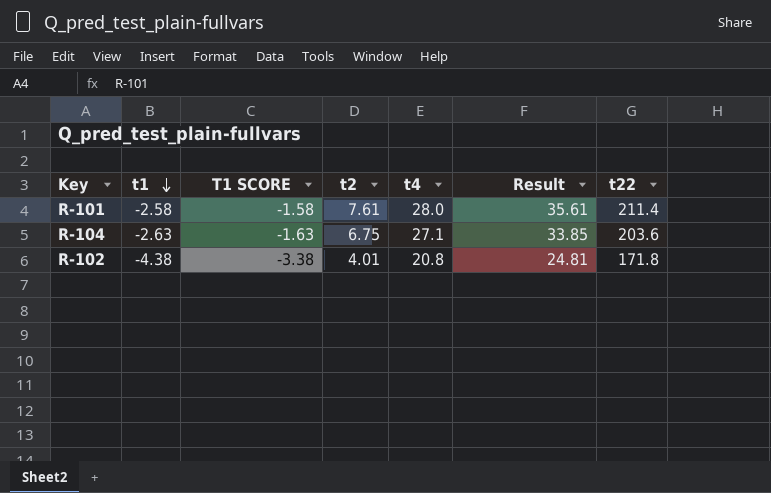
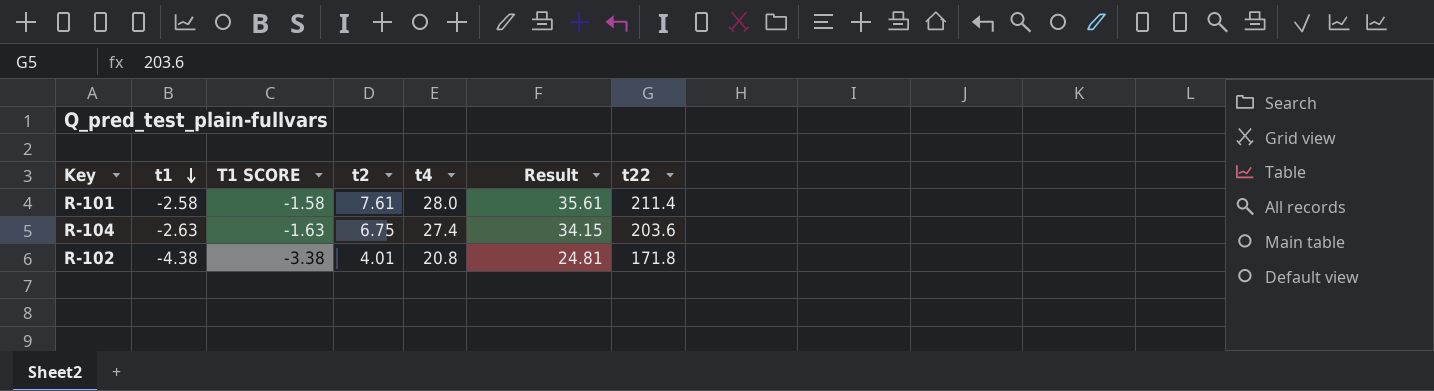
R-104 | t4: 27.1 -> 27.4
R-104 | Result: 33.85 -> 34.15

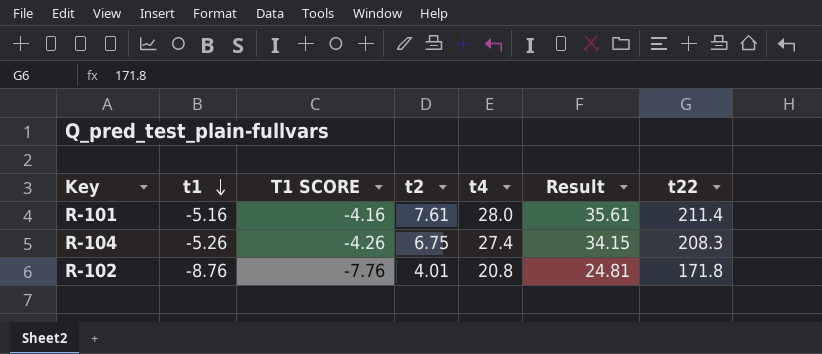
R-101 | t1: -2.58 -> -5.16
R-101 | T1 SCORE: -1.58 -> -4.16
R-104 | t1: -2.63 -> -5.26
R-104 | T1 SCORE: -1.63 -> -4.26
R-104 | t22: 203.6 -> 208.3
R-102 | t1: -4.38 -> -8.76
R-102 | T1 SCORE: -3.38 -> -7.76

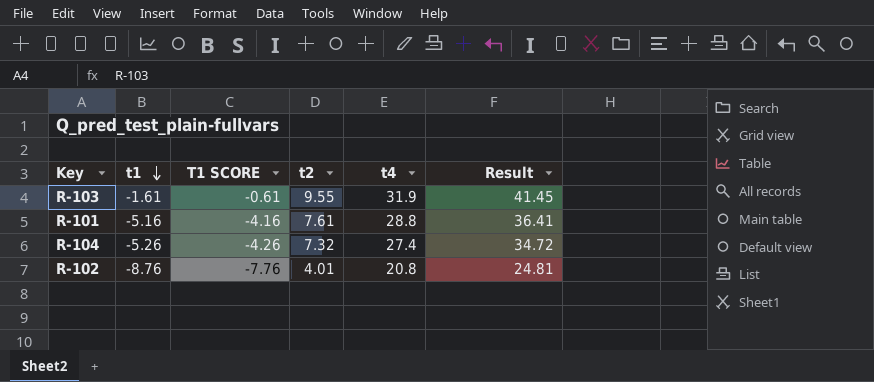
column t22 | position: 7 -> none
row R-103: none -> -1.61 | -0.61 | 9.55 | 31.9 | 41.45
R-101 | t4: 28.0 -> 28.8
R-101 | Result: 35.61 -> 36.41
R-104 | t2: 6.75 -> 7.32
R-104 | Result: 34.15 -> 34.72

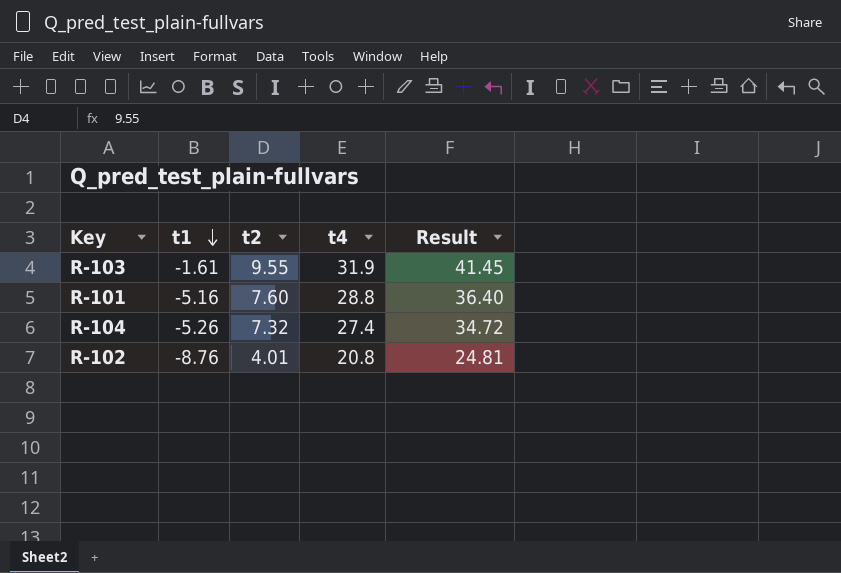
column T1 SCORE | formula: [t1] + 1 -> none
R-101 | t2: 7.61 -> 7.60
R-101 | Result: 36.41 -> 36.40

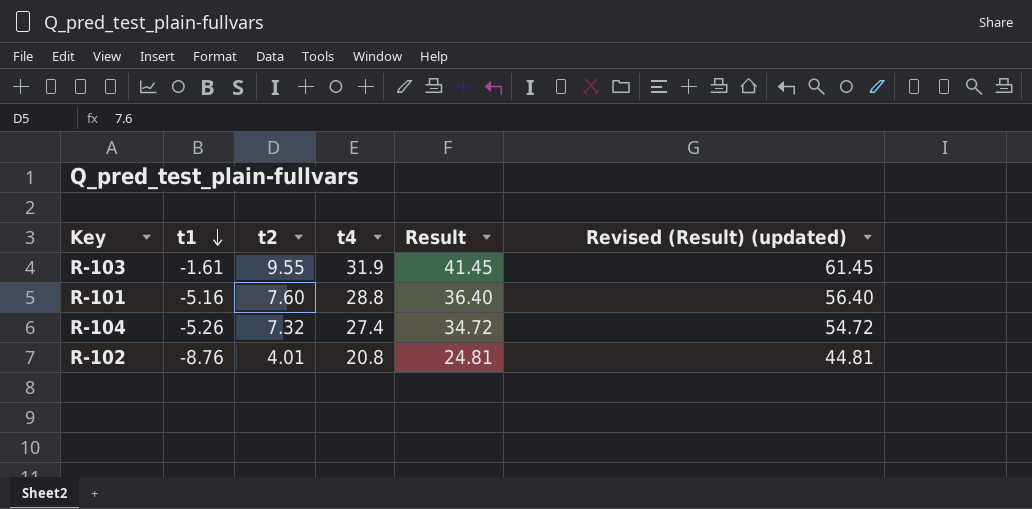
column Revised (Result) (updated) | formula: none -> [Result] + 20

